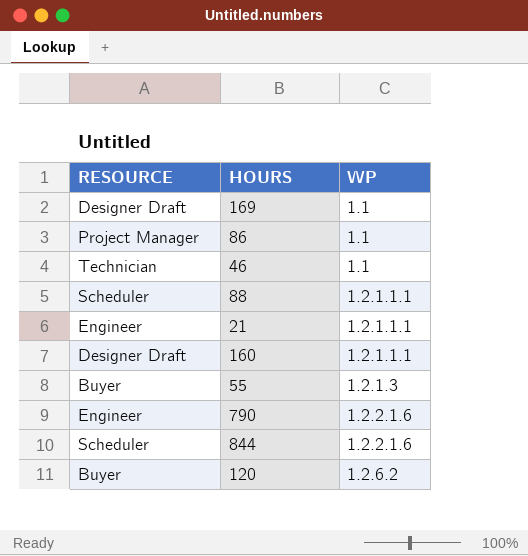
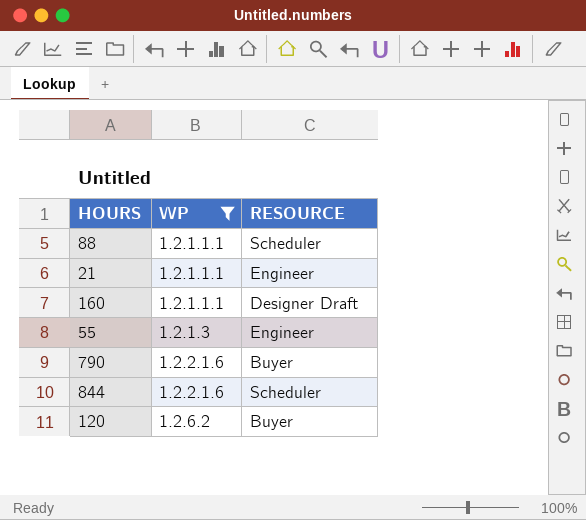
filter: none -> WP != 1.1
column RESOURCE | position: 1 -> 3
55 | RESOURCE: Buyer -> Engineer
790 | RESOURCE: Engineer -> Buyer

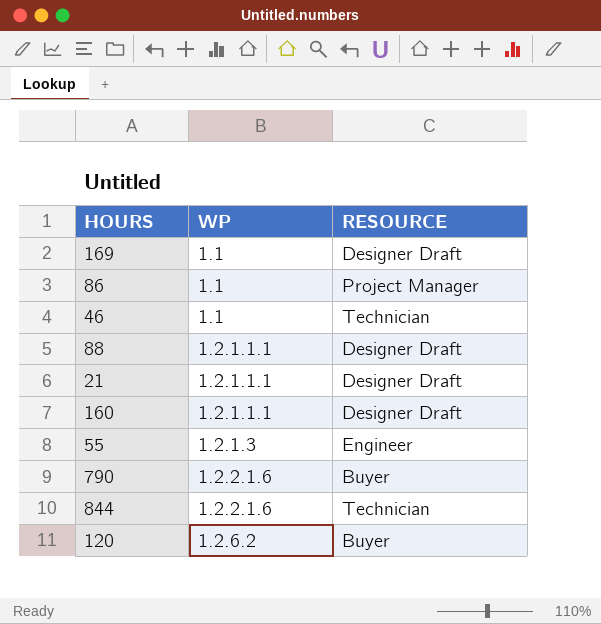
filter: WP != 1.1 -> none
88 | RESOURCE: Scheduler -> Designer Draft
21 | RESOURCE: Engineer -> Designer Draft
844 | RESOURCE: Scheduler -> Technician

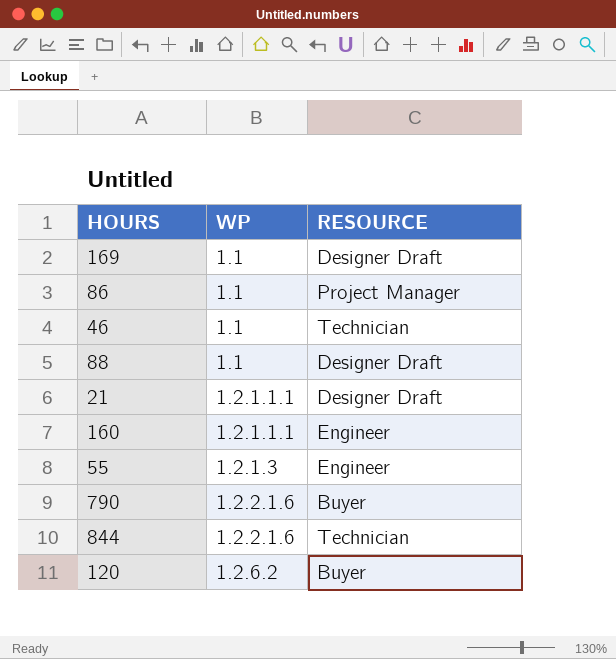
88 | WP: 1.2.1.1.1 -> 1.1
160 | RESOURCE: Designer Draft -> Engineer

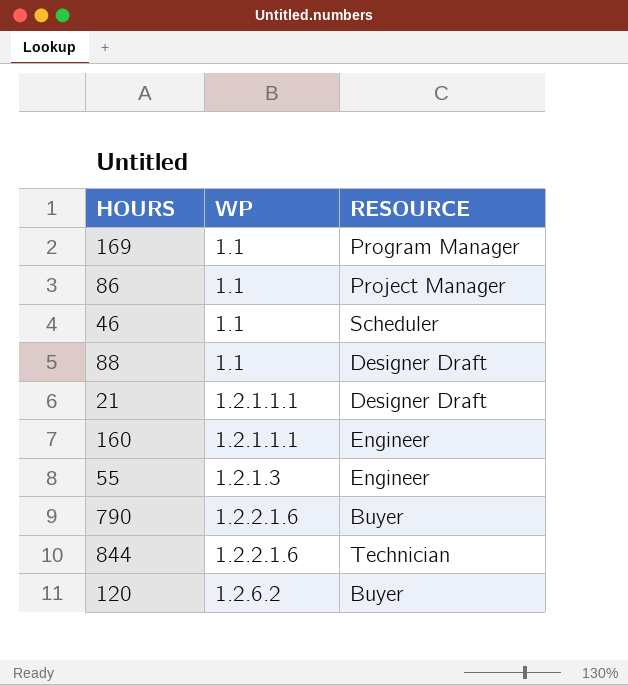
169 | RESOURCE: Designer Draft -> Program Manager
46 | RESOURCE: Technician -> Scheduler

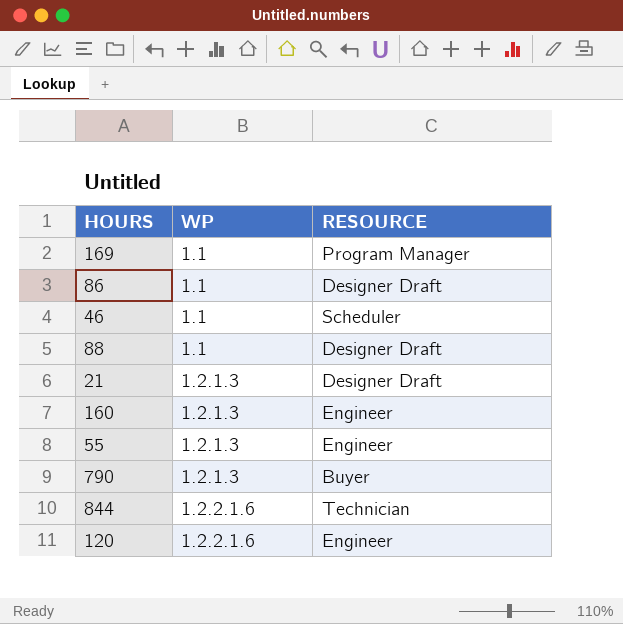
86 | RESOURCE: Project Manager -> Designer Draft
21 | WP: 1.2.1.1.1 -> 1.2.1.3
160 | WP: 1.2.1.1.1 -> 1.2.1.3
790 | WP: 1.2.2.1.6 -> 1.2.1.3
120 | WP: 1.2.6.2 -> 1.2.2.1.6
120 | RESOURCE: Buyer -> Engineer

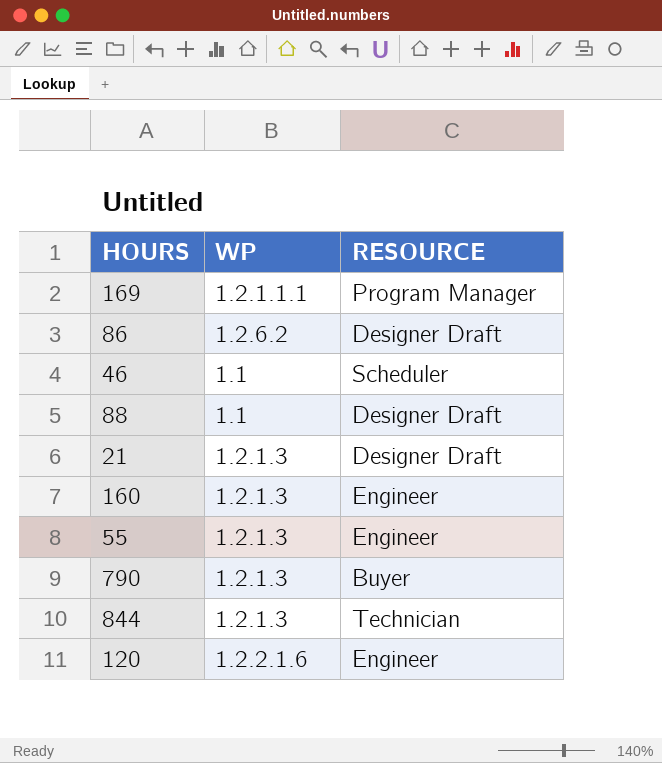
169 | WP: 1.1 -> 1.2.1.1.1
86 | WP: 1.1 -> 1.2.6.2
844 | WP: 1.2.2.1.6 -> 1.2.1.3

